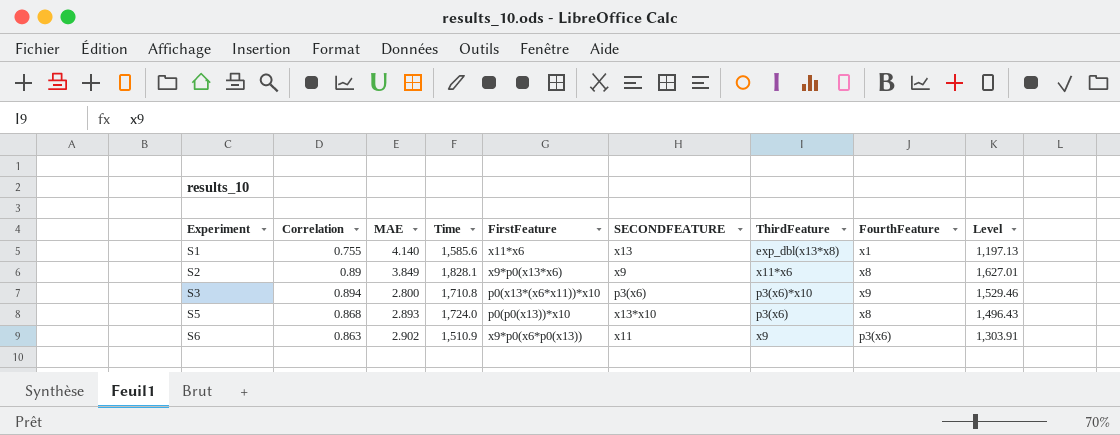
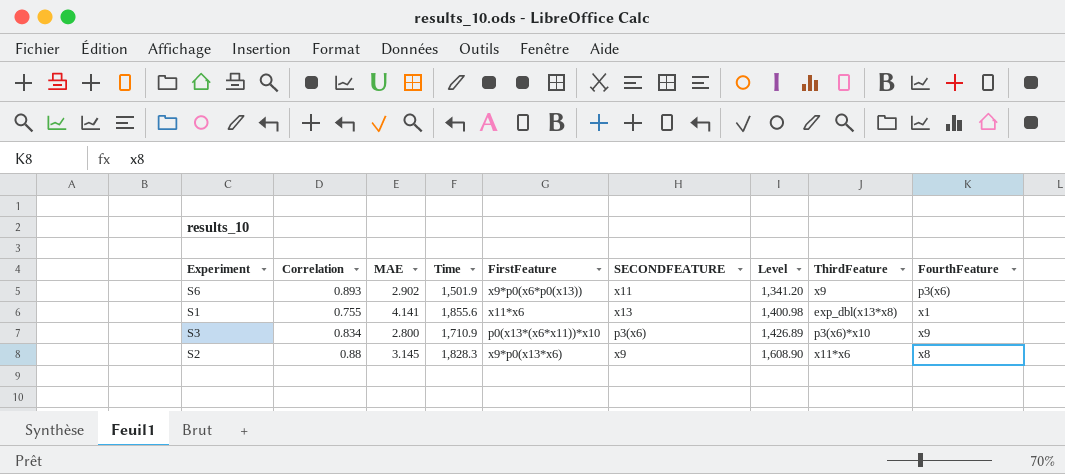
row order: Experiment ascending -> Level ascending
column Level | position: 9 -> 7
row S5: 0.868 | 2.893 | 1,724.0 | p0(p0(x13))*x10 | x13*x10 | p3(x6) | x8 | 1,496.43 -> none
S6 | Correlation: 0.863 -> 0.893
S6 | Time: 1,510.9 -> 1,501.9
S6 | Level: 1,303.91 -> 1,341.20
S1 | MAE: 4.140 -> 4.141
S1 | Time: 1,585.6 -> 1,855.6
S1 | Level: 1,197.13 -> 1,400.98
S3 | Correlation: 0.894 -> 0.834
S3 | Time: 1,710.8 -> 1,710.9
S3 | Level: 1,529.46 -> 1,426.89
S2 | Correlation: 0.89 -> 0.88
S2 | MAE: 3.849 -> 3.145
S2 | Time: 1,828.1 -> 1,828.3
S2 | Level: 1,627.01 -> 1,608.90

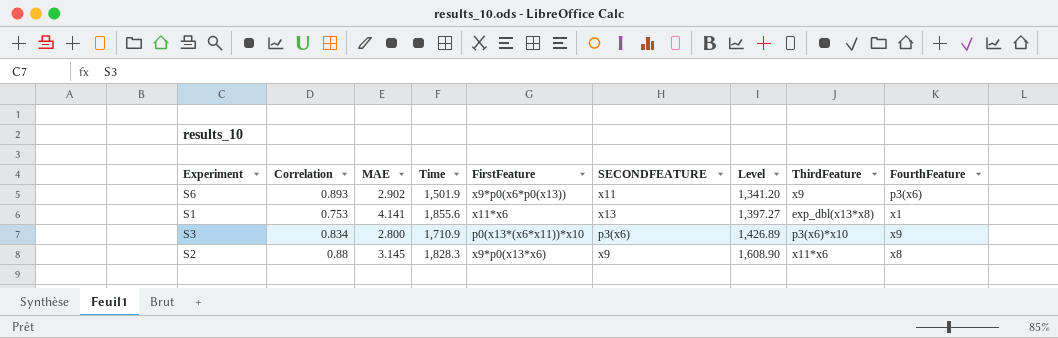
S1 | Correlation: 0.755 -> 0.753
S1 | Level: 1,400.98 -> 1,397.27

